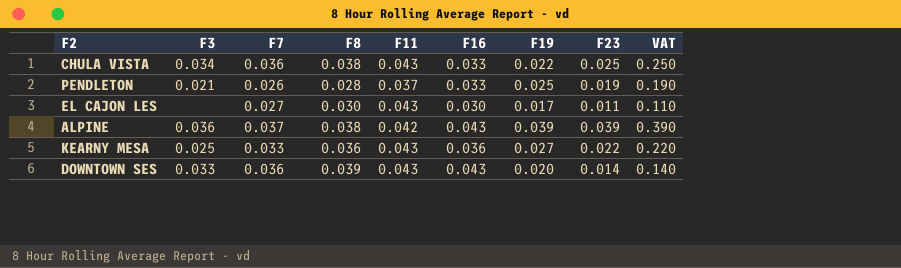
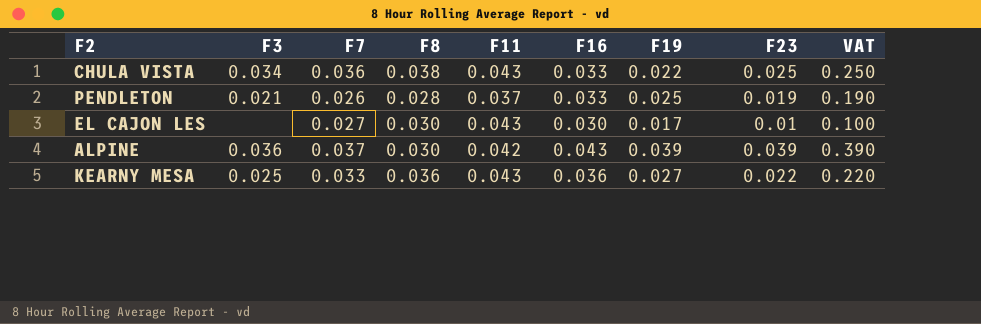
row DOWNTOWN SES: 0.033 | 0.036 | 0.039 | 0.043 | 0.043 | 0.020 | 0.014 | 0.140 -> none
EL CAJON LES | F23: 0.011 -> 0.01
EL CAJON LES | VAT: 0.110 -> 0.100
ALPINE | F8: 0.038 -> 0.030

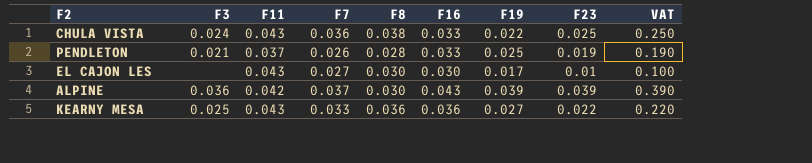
column F11 | position: 5 -> 3
CHULA VISTA | F3: 0.034 -> 0.024

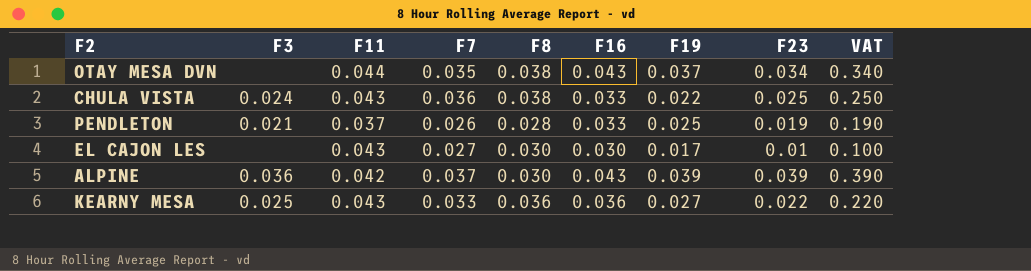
row OTAY MESA DVN: none -> none | 0.044 | 0.035 | 0.038 | 0.043 | 0.037 | 0.034 | 0.340

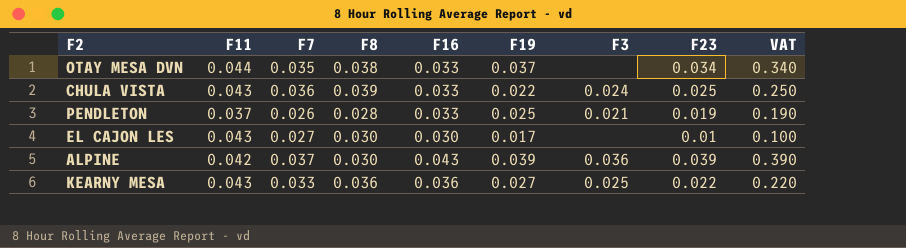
column F3 | position: 2 -> 7
OTAY MESA DVN | F16: 0.043 -> 0.033
CHULA VISTA | F8: 0.038 -> 0.039

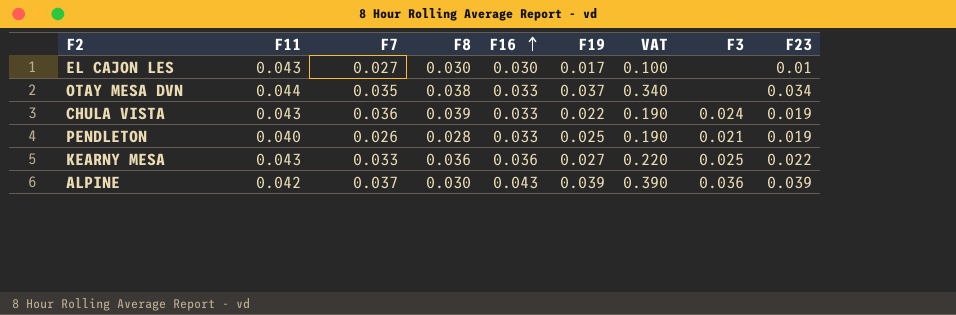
row order: none -> F16 ascending
column VAT | position: 9 -> 7
CHULA VISTA | VAT: 0.250 -> 0.190
CHULA VISTA | F23: 0.025 -> 0.019
PENDLETON | F11: 0.037 -> 0.040

